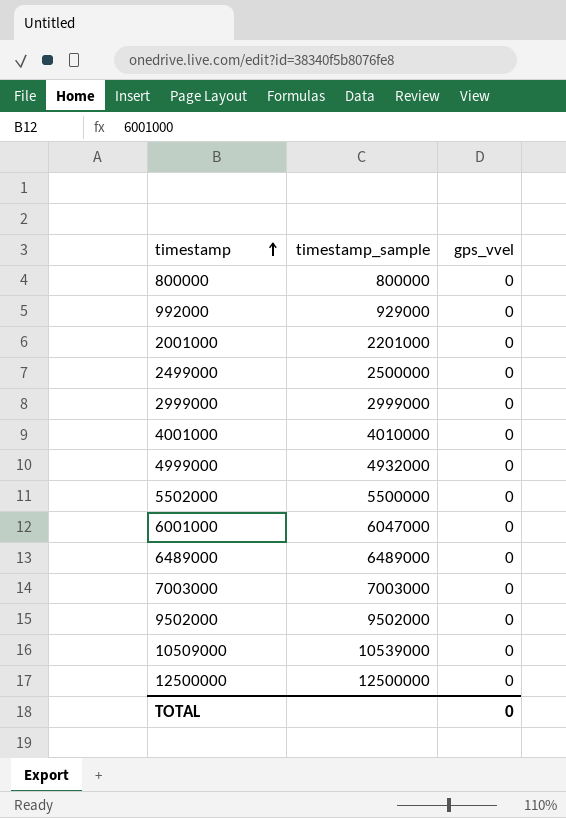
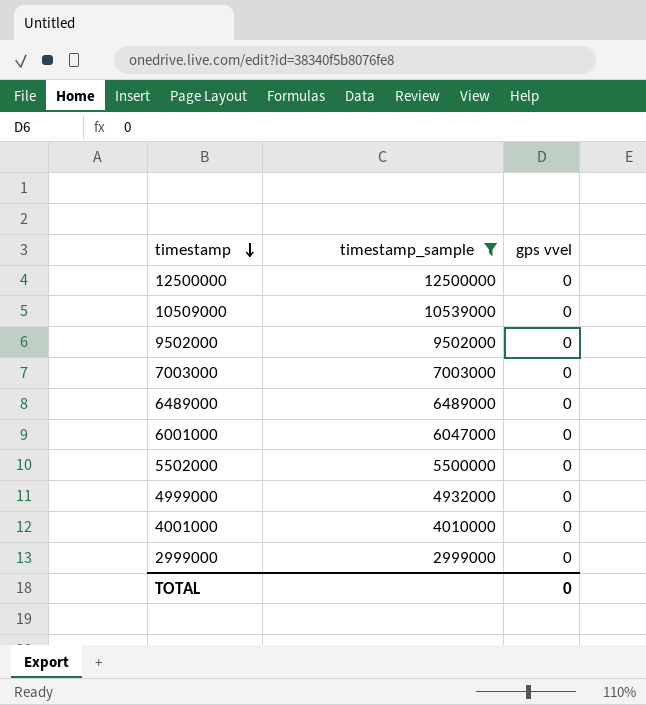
filter: none -> timestamp_sample >= 2999000
row order: timestamp ascending -> timestamp descending
column name: gps_vvel -> gps vvel

